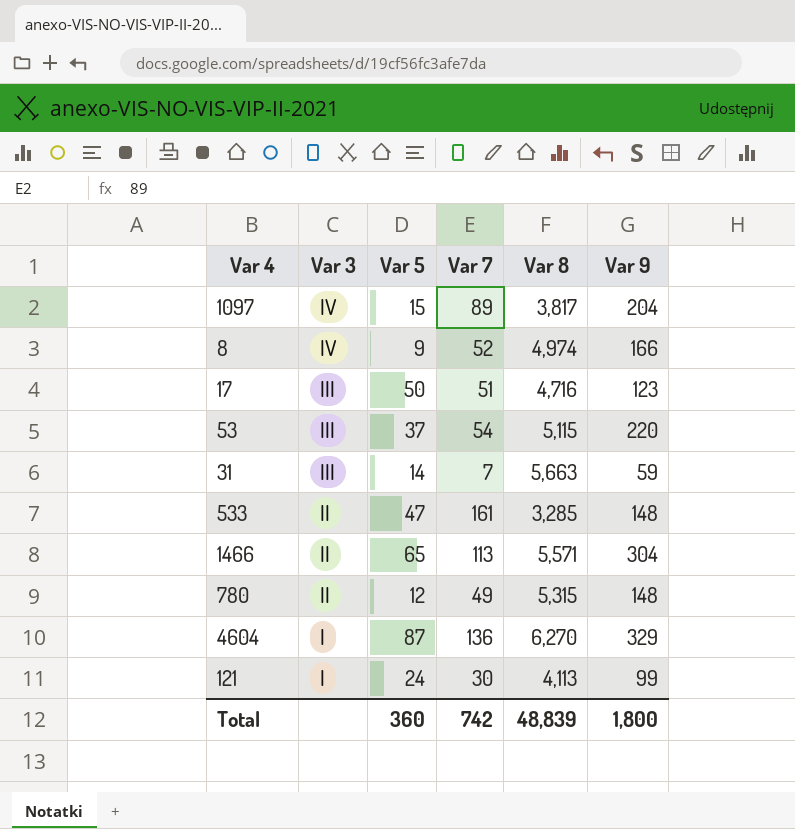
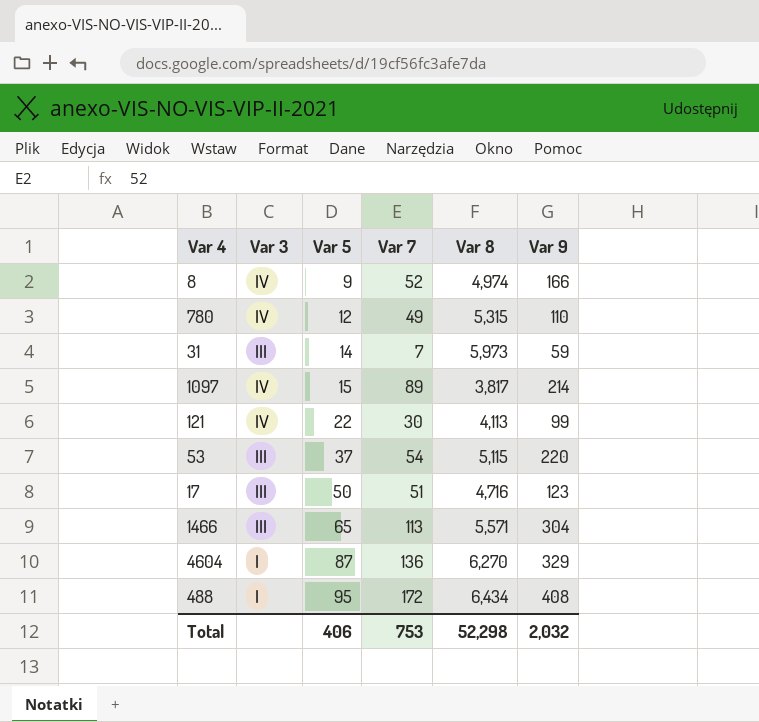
row order: Var 3 descending -> Var 5 ascending
row 533: II | 47 | 161 | 3,285 | 148 -> none
780 | Var 3: II -> IV
780 | Var 9: 148 -> 110
31 | Var 8: 5,663 -> 5,973
1097 | Var 9: 204 -> 214
121 | Var 3: I -> IV
121 | Var 5: 24 -> 22
1466 | Var 3: II -> III
row 488: none -> I | 95 | 172 | 6,434 | 408
Total | Var 5: 360 -> 406
Total | Var 7: 742 -> 753
Total | Var 8: 48,839 -> 52,298
Total | Var 9: 1,800 -> 2,032

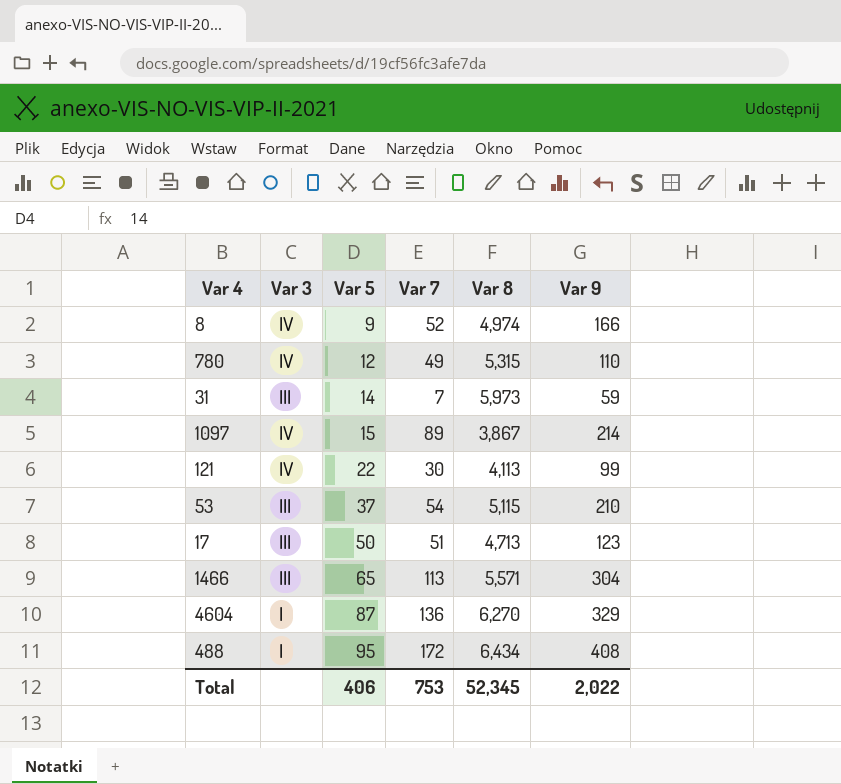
1097 | Var 8: 3,817 -> 3,867
53 | Var 9: 220 -> 210
17 | Var 8: 4,716 -> 4,713
Total | Var 8: 52,298 -> 52,345
Total | Var 9: 2,032 -> 2,022

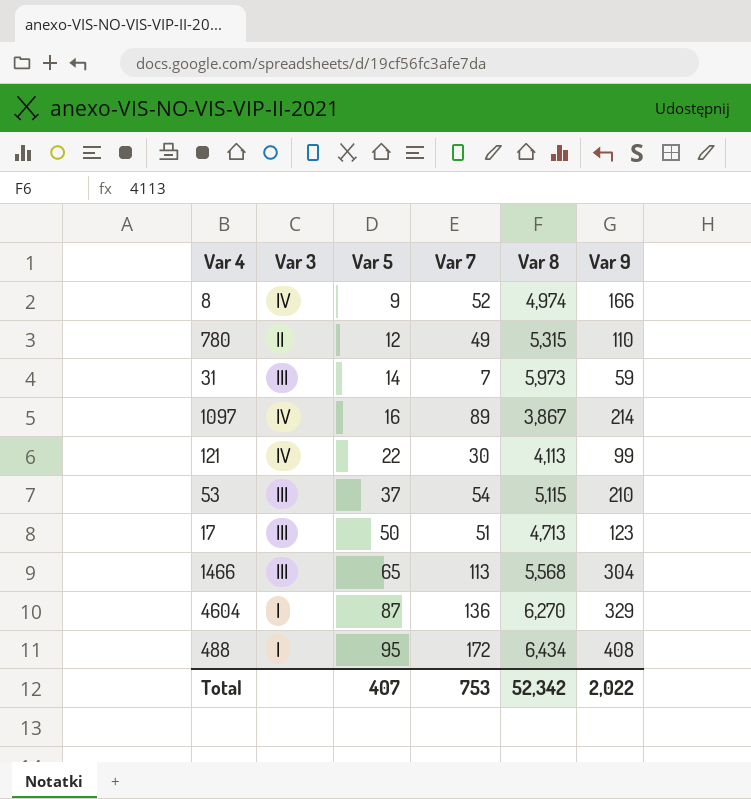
780 | Var 3: IV -> II
1097 | Var 5: 15 -> 16
1466 | Var 8: 5,571 -> 5,568
Total | Var 5: 406 -> 407
Total | Var 8: 52,345 -> 52,342

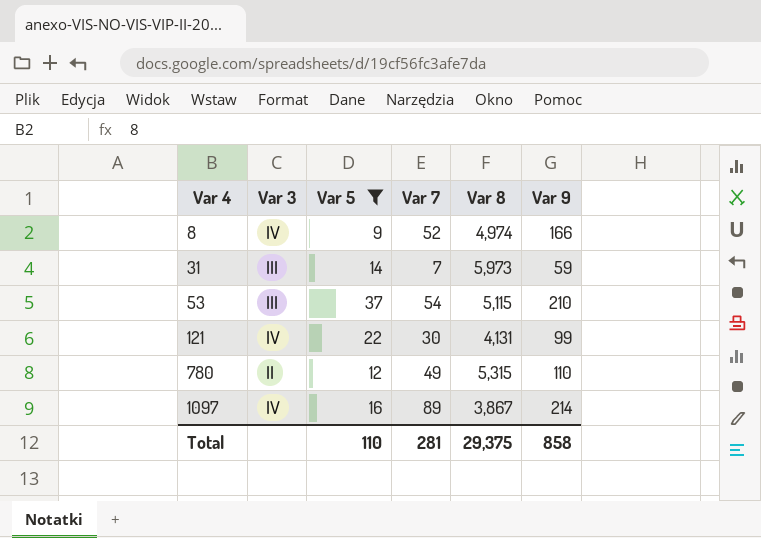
filter: none -> Var 5 <= 37
row order: Var 5 ascending -> Var 4 ascending
121 | Var 8: 4,113 -> 4,131
Total | Var 5: 407 -> 110
Total | Var 7: 753 -> 281
Total | Var 8: 52,342 -> 29,375
Total | Var 9: 2,022 -> 858

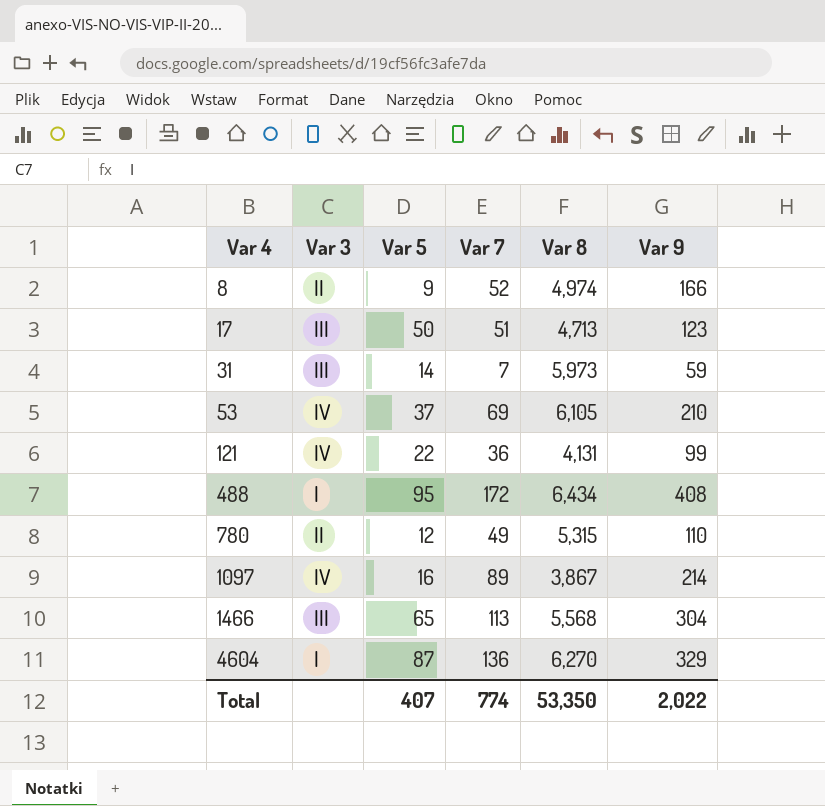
filter: Var 5 <= 37 -> none
8 | Var 3: IV -> II
53 | Var 3: III -> IV
53 | Var 7: 54 -> 69
53 | Var 8: 5,115 -> 6,105
121 | Var 7: 30 -> 36
Total | Var 5: 110 -> 407
Total | Var 7: 281 -> 774
Total | Var 8: 29,375 -> 53,350
Total | Var 9: 858 -> 2,022

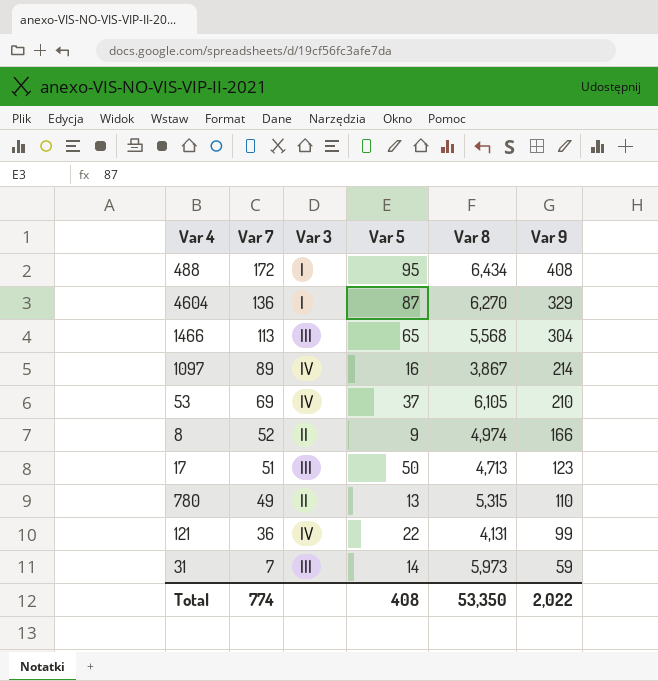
row order: Var 4 ascending -> Var 7 descending
column Var 7 | position: 4 -> 2
780 | Var 5: 12 -> 13
Total | Var 5: 407 -> 408

